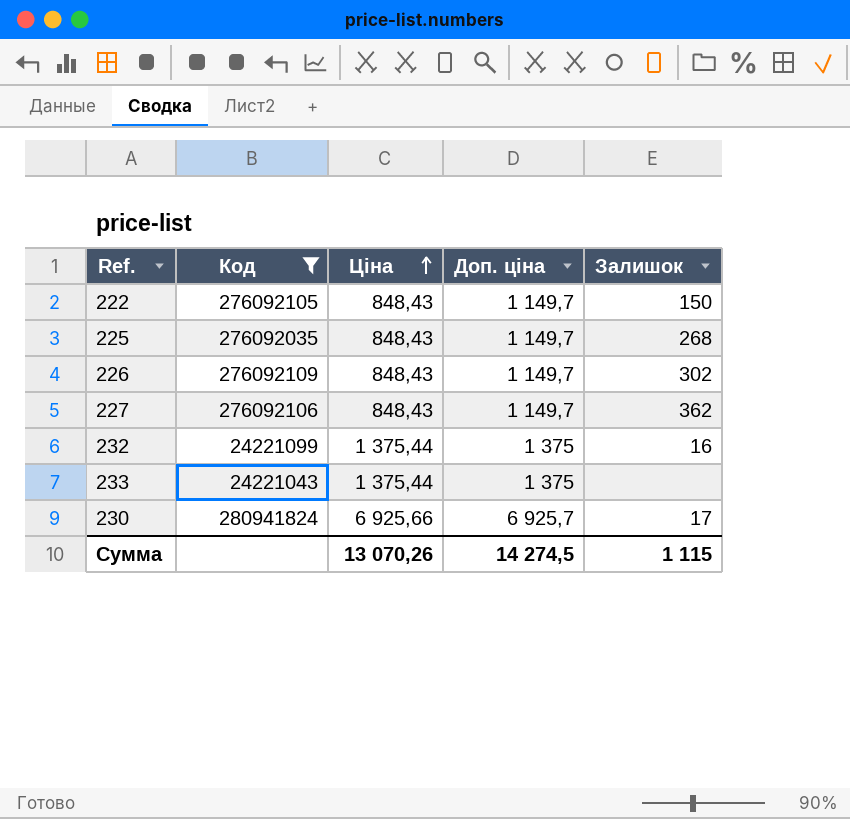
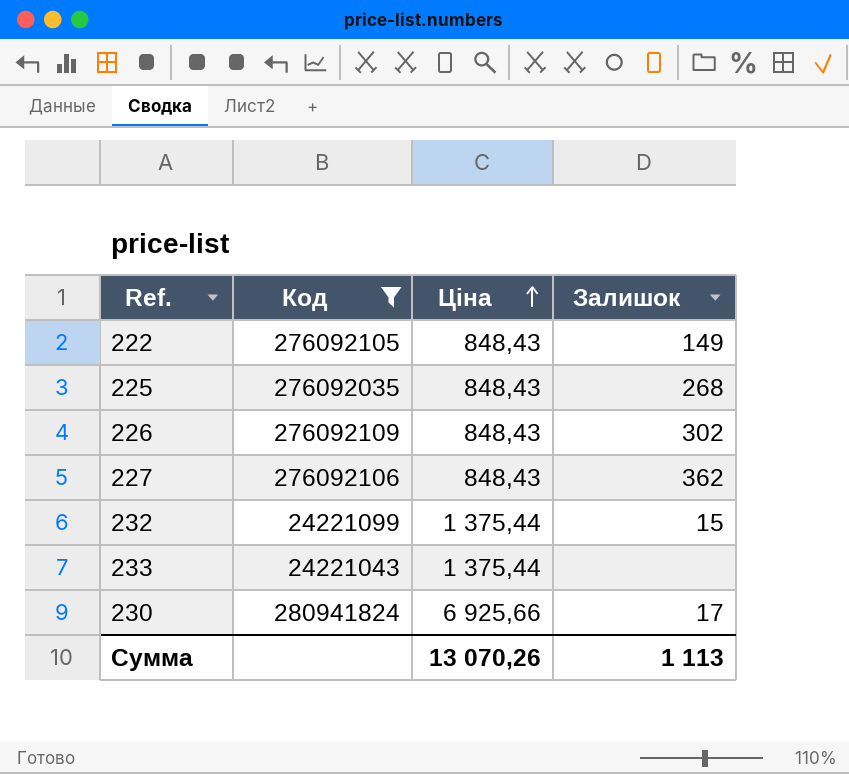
column Доп. ціна | position: 4 -> none
222 | Залишок: 150 -> 149
232 | Залишок: 16 -> 15
Сумма | Залишок: 1 115 -> 1 113

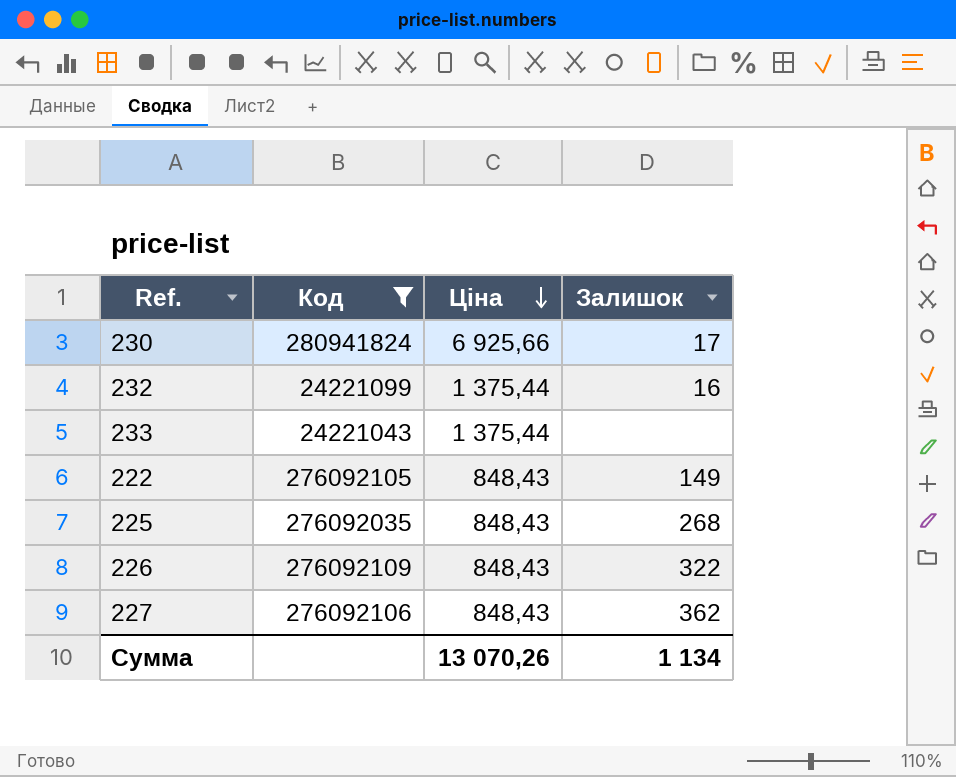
row order: Ціна ascending -> Ціна descending
232 | Залишок: 15 -> 16
226 | Залишок: 302 -> 322
Сумма | Залишок: 1 113 -> 1 134

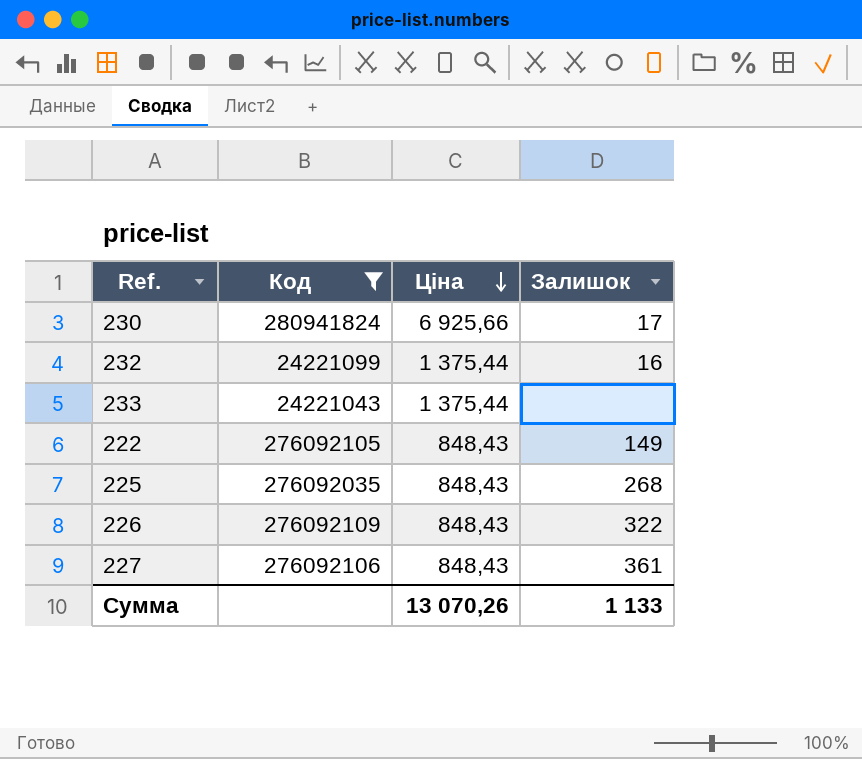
227 | Залишок: 362 -> 361
Сумма | Залишок: 1 134 -> 1 133

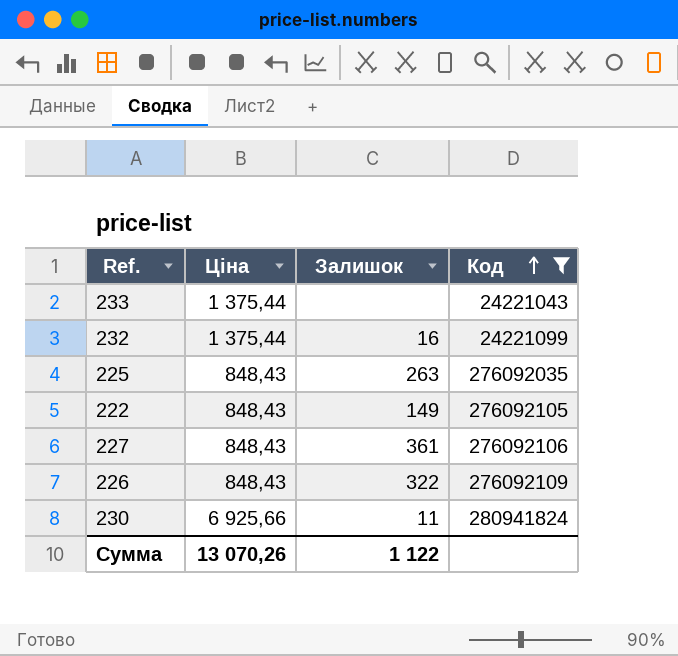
row order: Ціна descending -> Код ascending
column Код | position: 2 -> 4
225 | Залишок: 268 -> 263
230 | Залишок: 17 -> 11
Сумма | Залишок: 1 133 -> 1 122

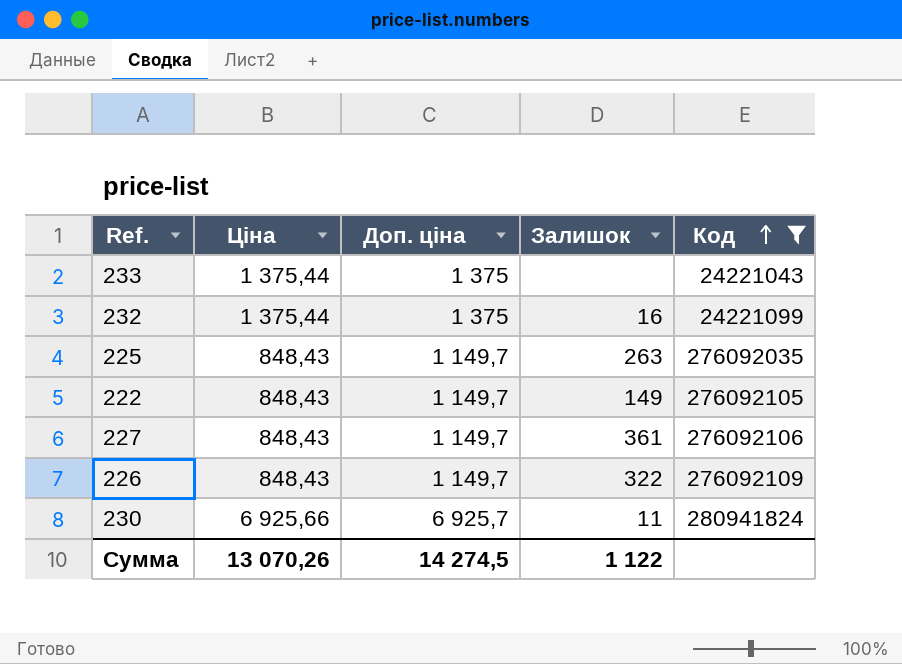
column Доп. ціна | position: none -> 3

